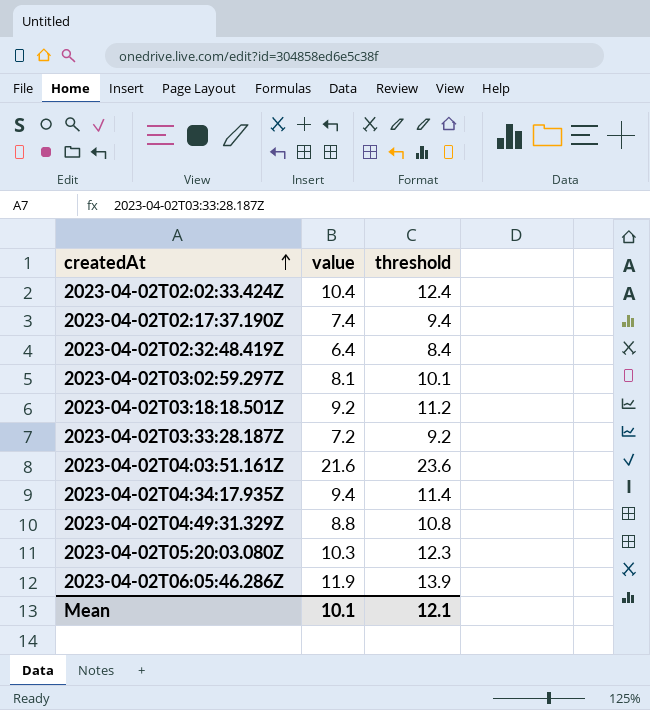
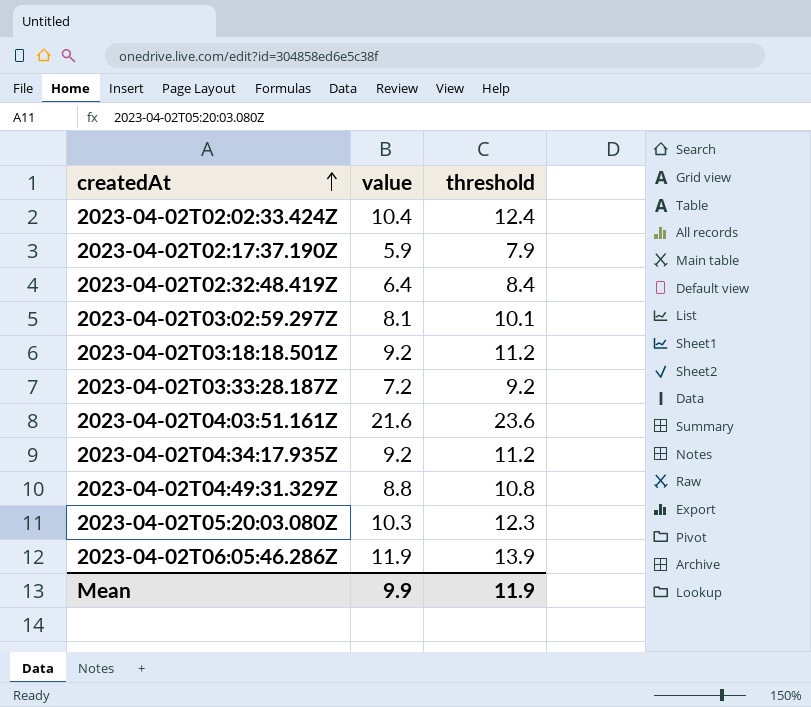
2023-04-02T02:17:37.190Z | value: 7.4 -> 5.9
2023-04-02T02:17:37.190Z | threshold: 9.4 -> 7.9
2023-04-02T04:34:17.935Z | value: 9.4 -> 9.2
2023-04-02T04:34:17.935Z | threshold: 11.4 -> 11.2
Mean | value: 10.1 -> 9.9
Mean | threshold: 12.1 -> 11.9

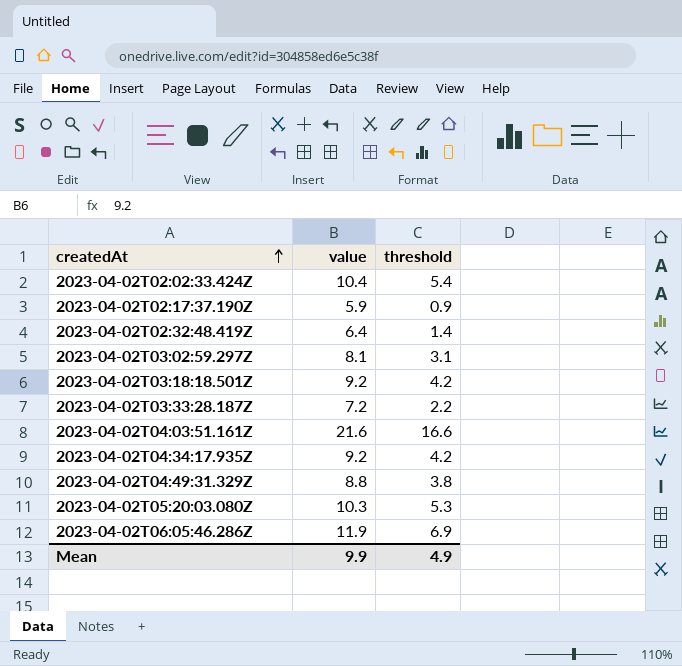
column threshold | formula: [value] + 2 -> [value] - 5
Mean | threshold: 11.9 -> 4.9

